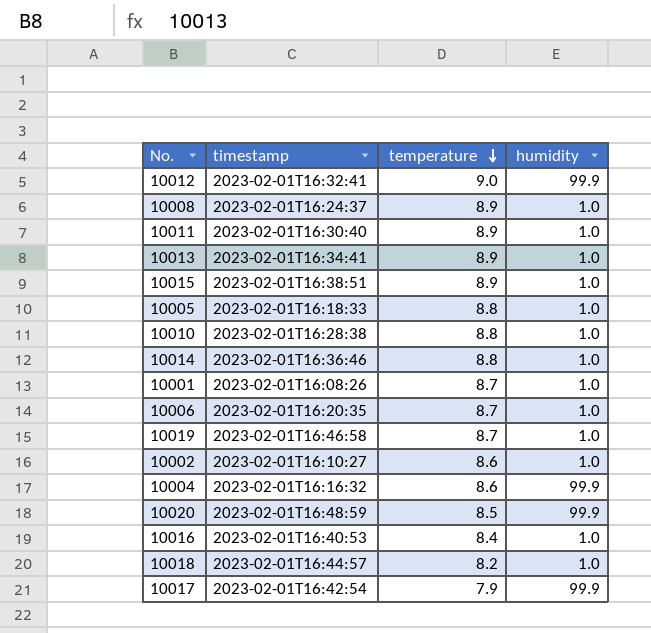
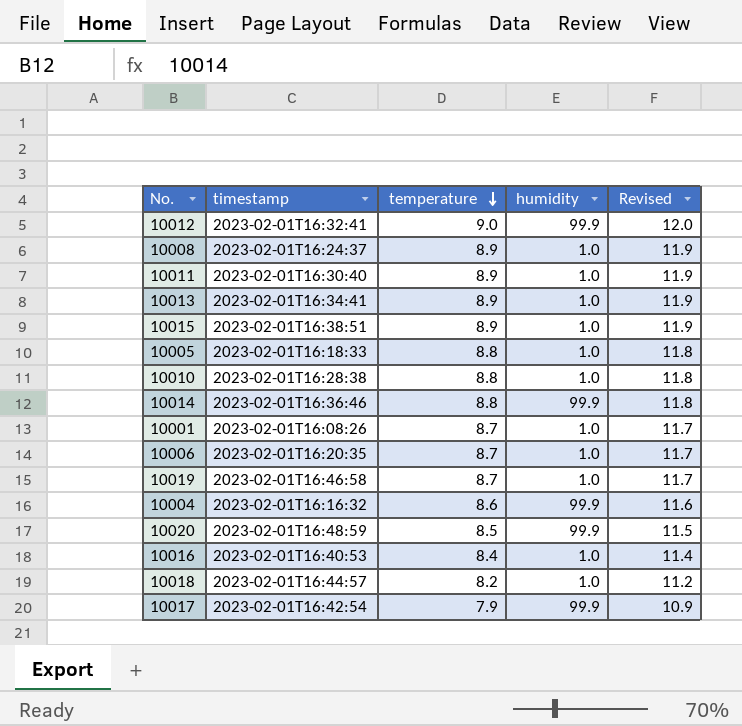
column Revised | formula: none -> [temperature] + 3
row 10002: 2023-02-01T16:10:27 | 8.6 | 1.0 -> none
10014 | humidity: 1.0 -> 99.9

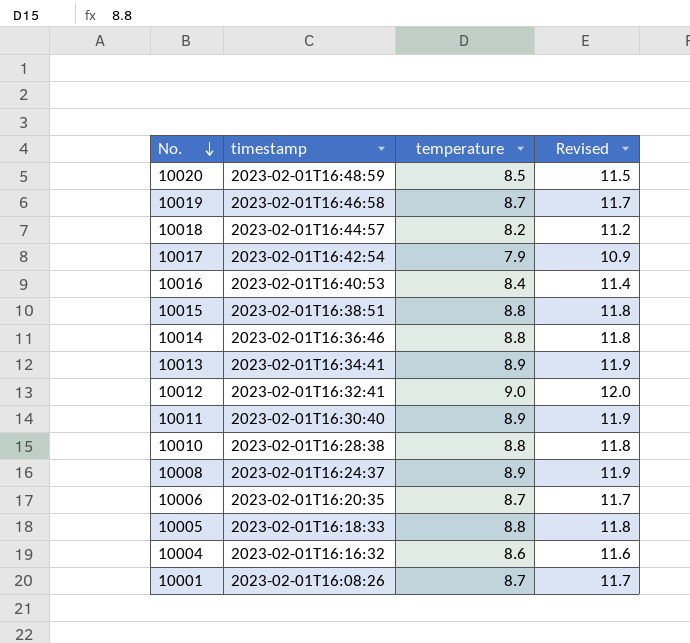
row order: temperature descending -> No. descending
column humidity | position: 4 -> none
10015 | temperature: 8.9 -> 8.8
10015 | Revised: 11.9 -> 11.8

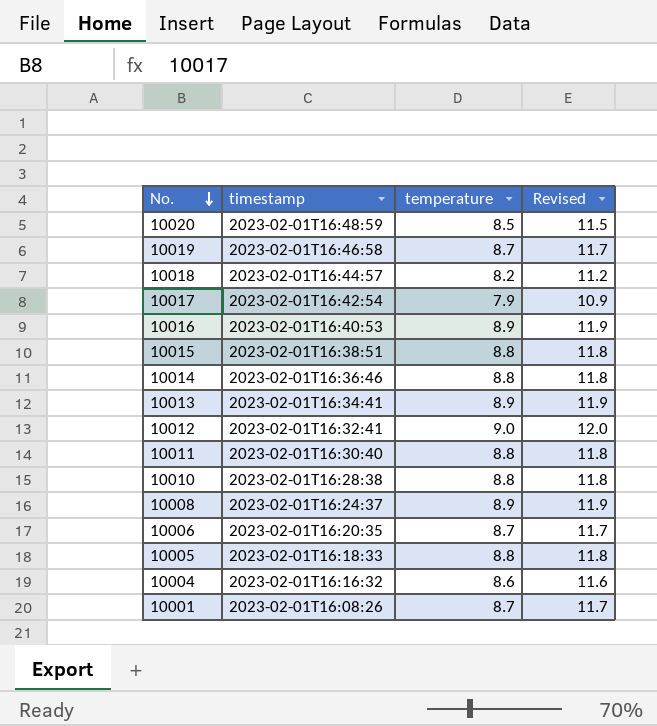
10016 | temperature: 8.4 -> 8.9
10016 | Revised: 11.4 -> 11.9
10011 | temperature: 8.9 -> 8.8
10011 | Revised: 11.9 -> 11.8

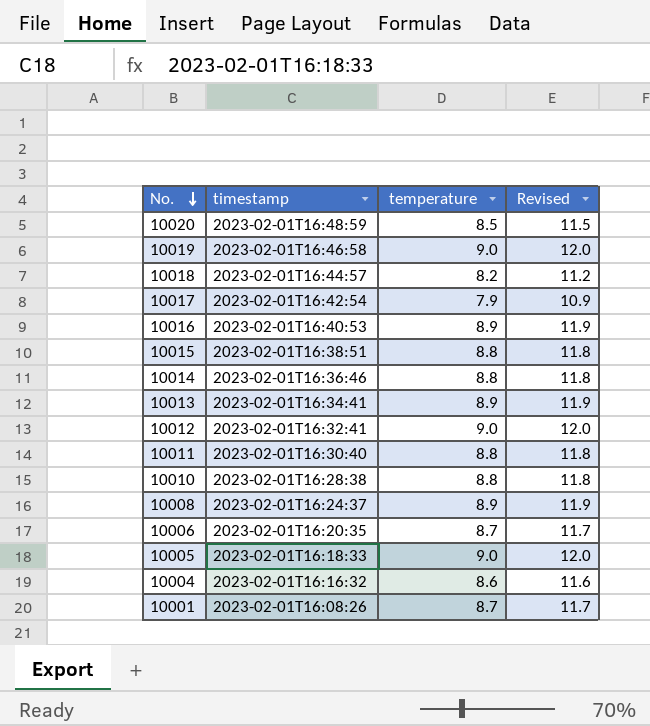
10019 | temperature: 8.7 -> 9.0
10019 | Revised: 11.7 -> 12.0
10005 | temperature: 8.8 -> 9.0
10005 | Revised: 11.8 -> 12.0

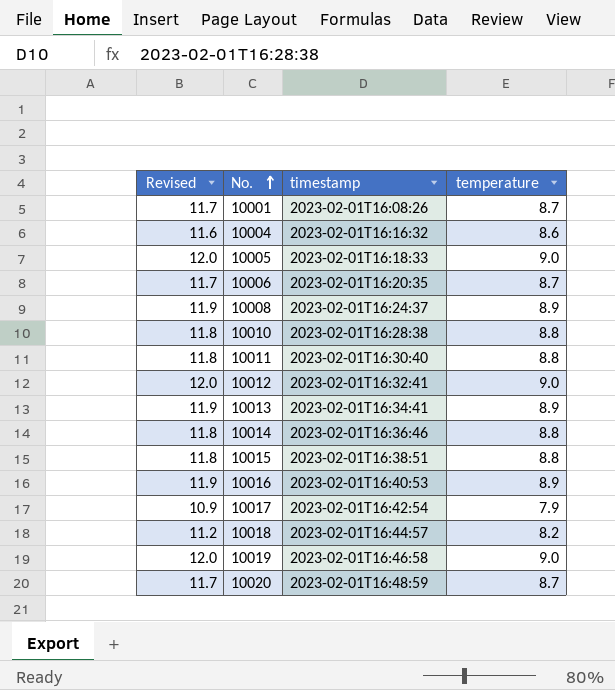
row order: No. descending -> No. ascending
column Revised | position: 4 -> 1
10020 | Revised: 11.5 -> 11.7
10020 | temperature: 8.5 -> 8.7

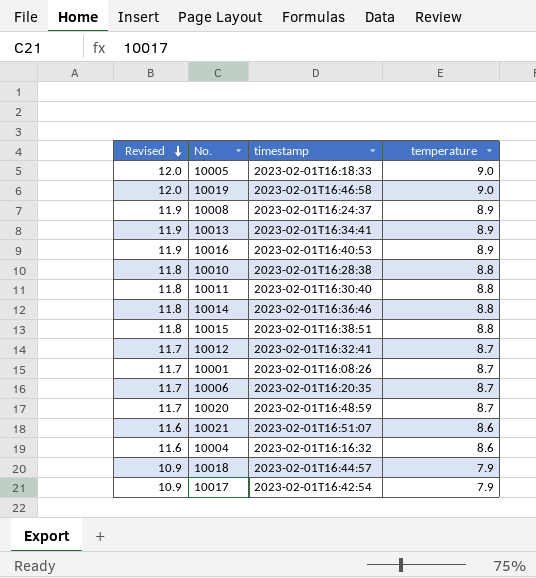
row order: No. ascending -> Revised descending
10012 | Revised: 12.0 -> 11.7
10012 | temperature: 9.0 -> 8.7
row 10021: none -> 11.6 | 2023-02-01T16:51:07 | 8.6
10018 | Revised: 11.2 -> 10.9
10018 | temperature: 8.2 -> 7.9

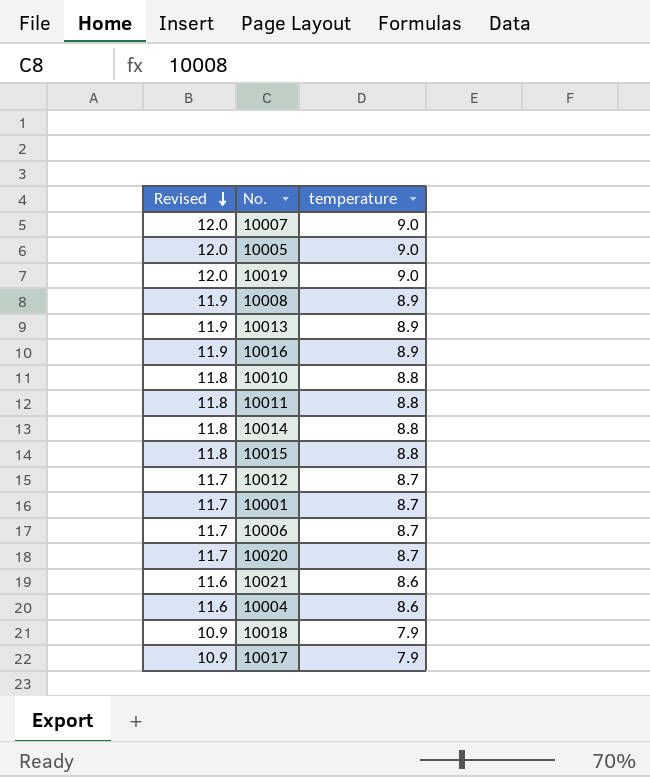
column timestamp | position: 3 -> none
row 10007: none -> 12.0 | 9.0

